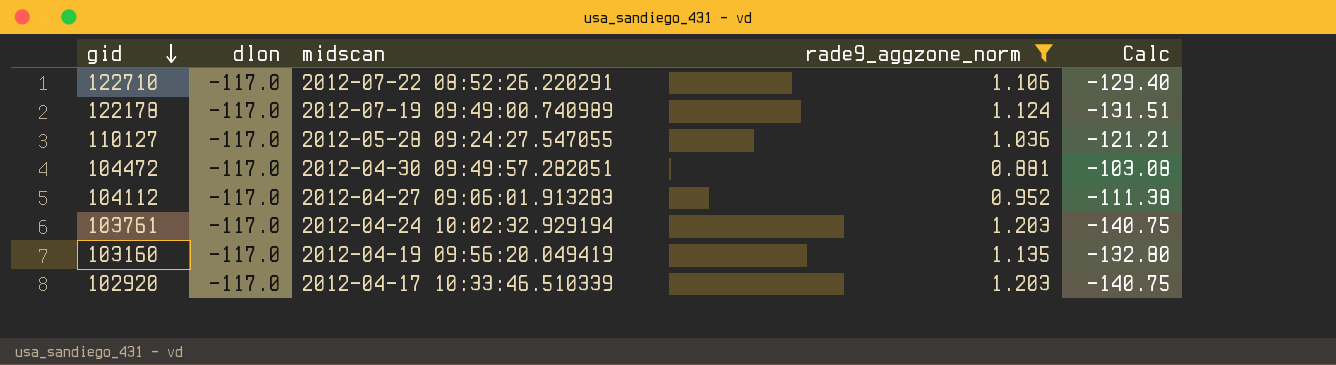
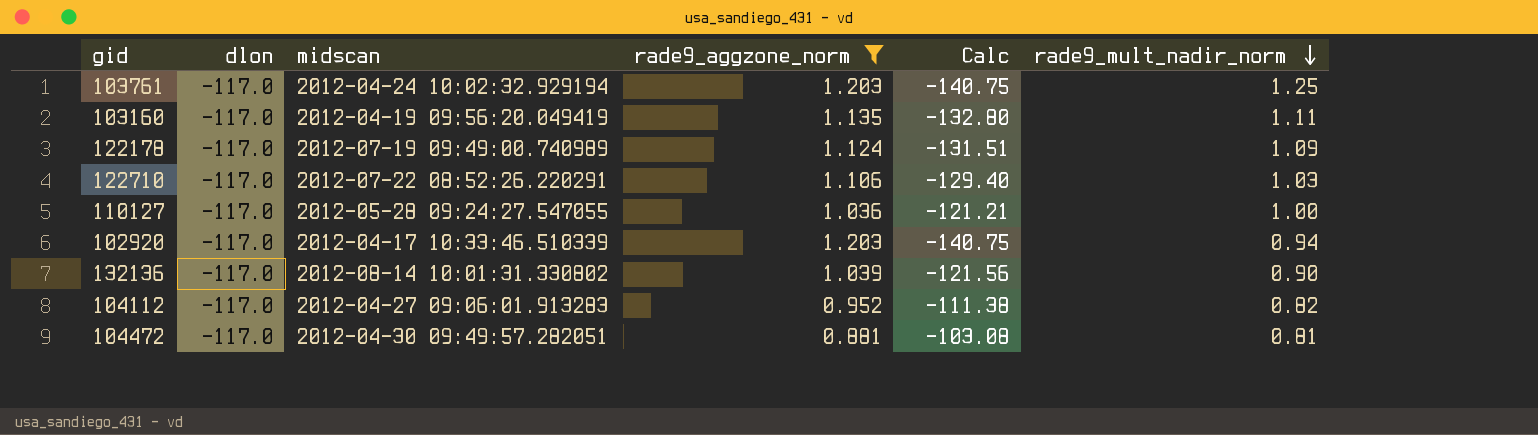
row order: gid descending -> rade9_mult_nadir_norm descending
column rade9_mult_nadir_norm | position: none -> 6
row 132136: none -> -117.0 | 2012-08-14 10:01:31.330802 | 1.039 | -121.56 | 0.90

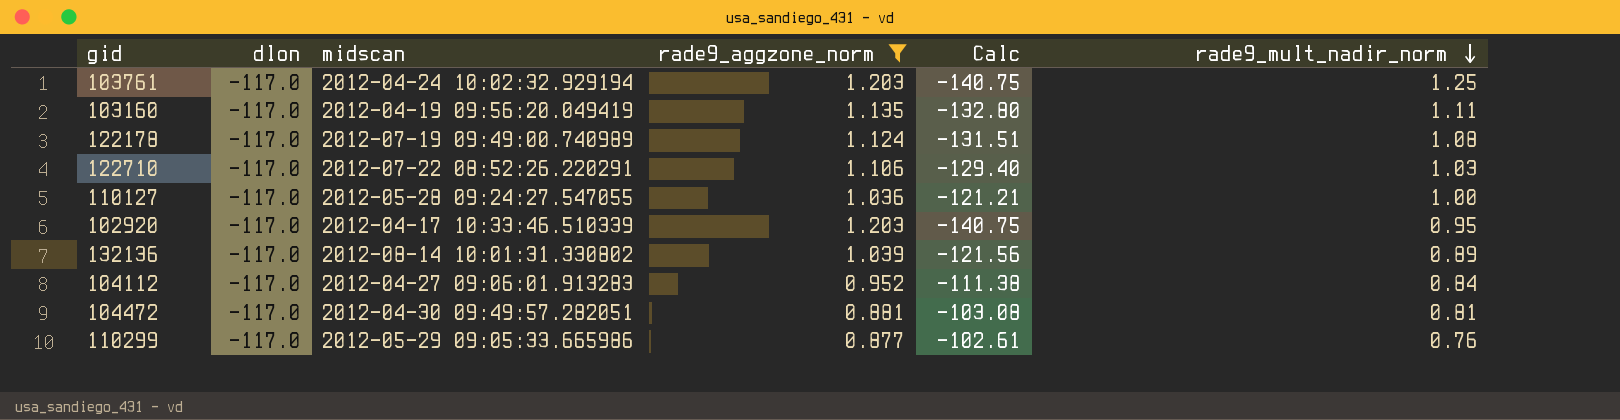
122178 | rade9_mult_nadir_norm: 1.09 -> 1.08
102920 | rade9_mult_nadir_norm: 0.94 -> 0.95
132136 | rade9_mult_nadir_norm: 0.90 -> 0.89
104112 | rade9_mult_nadir_norm: 0.82 -> 0.84
row 110299: none -> -117.0 | 2012-05-29 09:05:33.665986 | 0.877 | -102.61 | 0.76

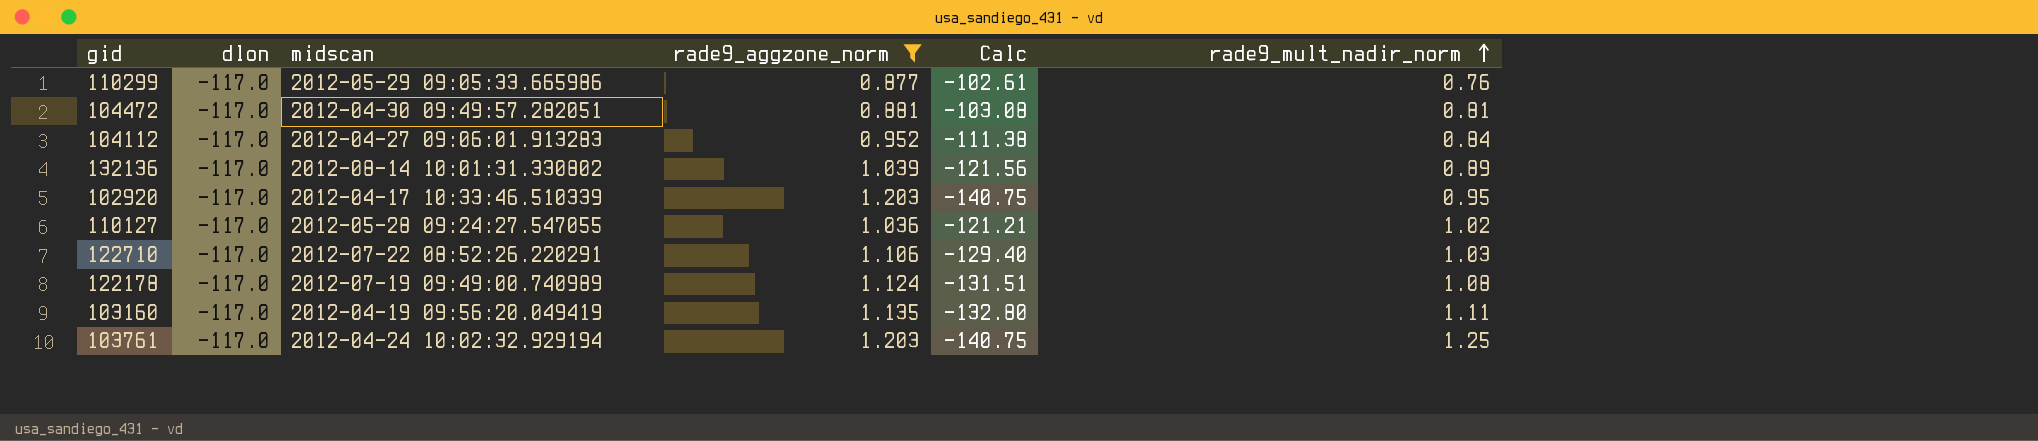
row order: rade9_mult_nadir_norm descending -> rade9_mult_nadir_norm ascending
110127 | rade9_mult_nadir_norm: 1.00 -> 1.02

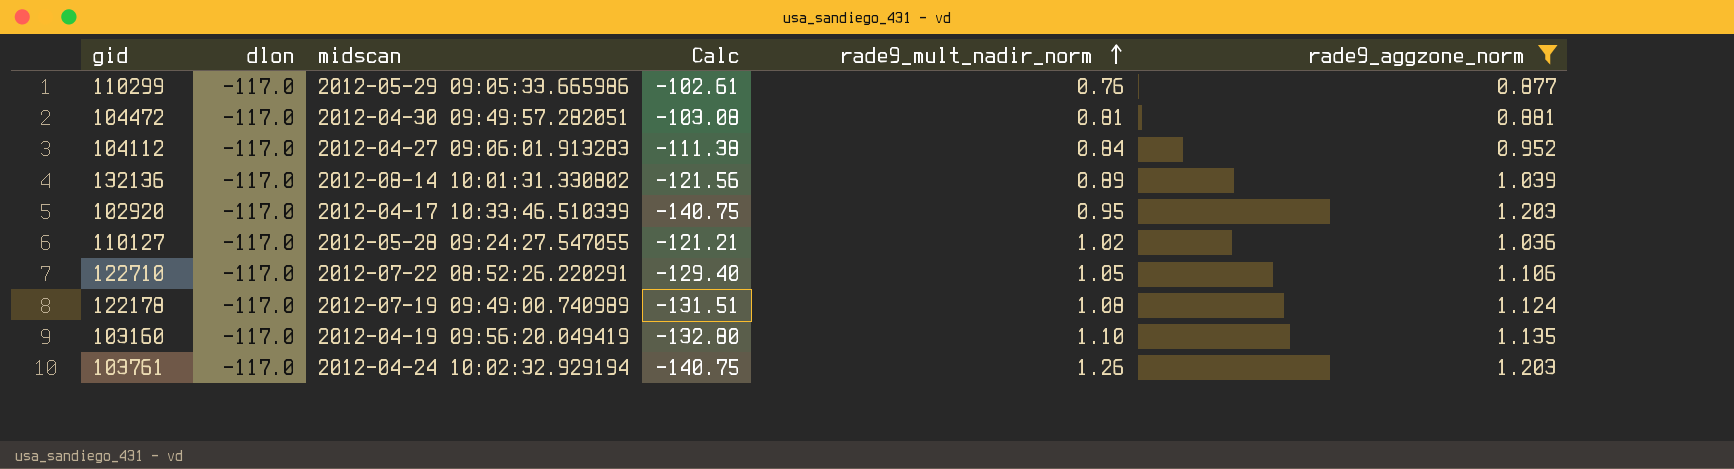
column rade9_aggzone_norm | position: 4 -> 6
122710 | rade9_mult_nadir_norm: 1.03 -> 1.05
103160 | rade9_mult_nadir_norm: 1.11 -> 1.10
103761 | rade9_mult_nadir_norm: 1.25 -> 1.26

